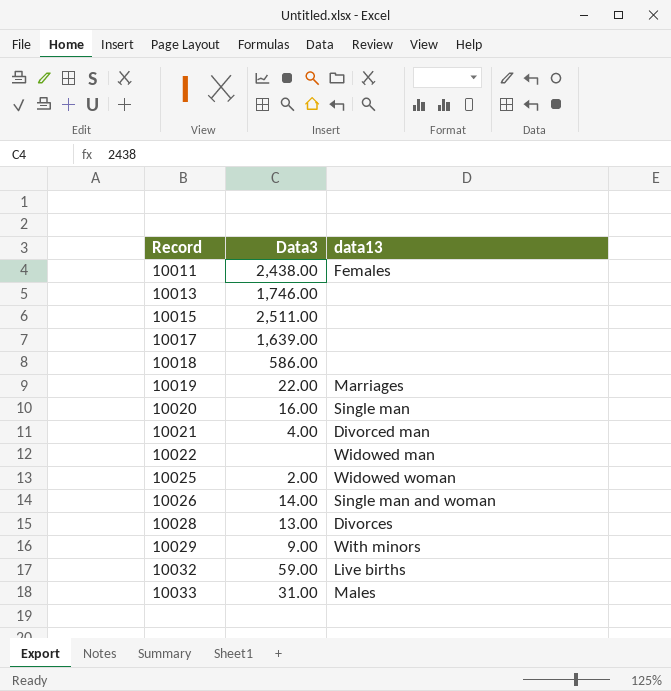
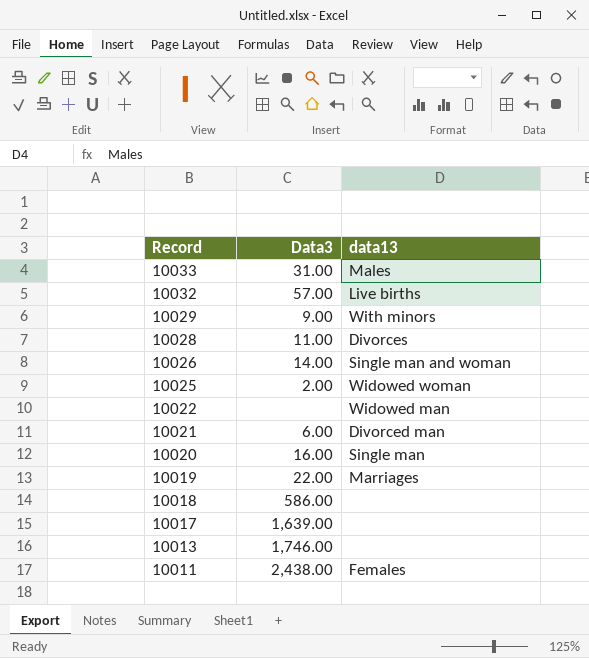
row order: Record ascending -> Record descending
row 10015: 2,511.00 | none -> none
10032 | Data3: 59.00 -> 57.00
10028 | Data3: 13.00 -> 11.00
10021 | Data3: 4.00 -> 6.00

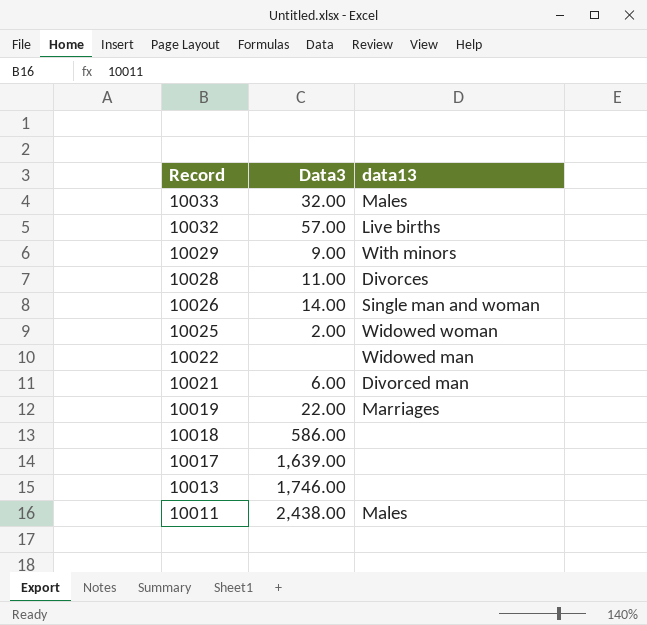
row 10020: 16.00 | Single man -> none
10033 | Data3: 31.00 -> 32.00
10011 | data13: Females -> Males

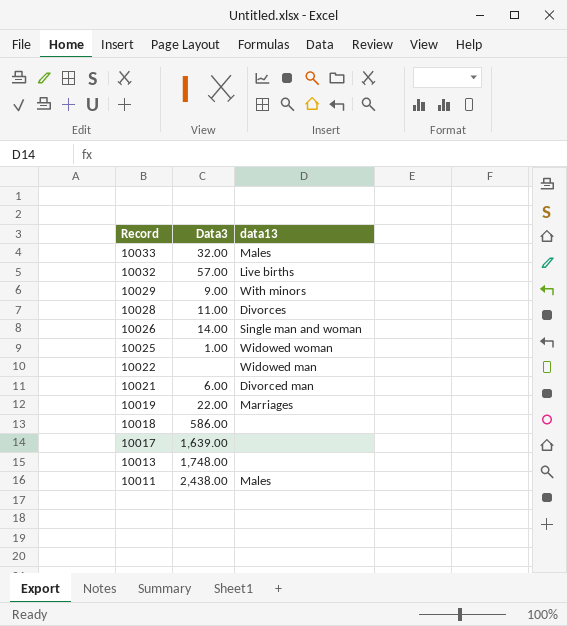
10025 | Data3: 2.00 -> 1.00
10013 | Data3: 1,746.00 -> 1,748.00

